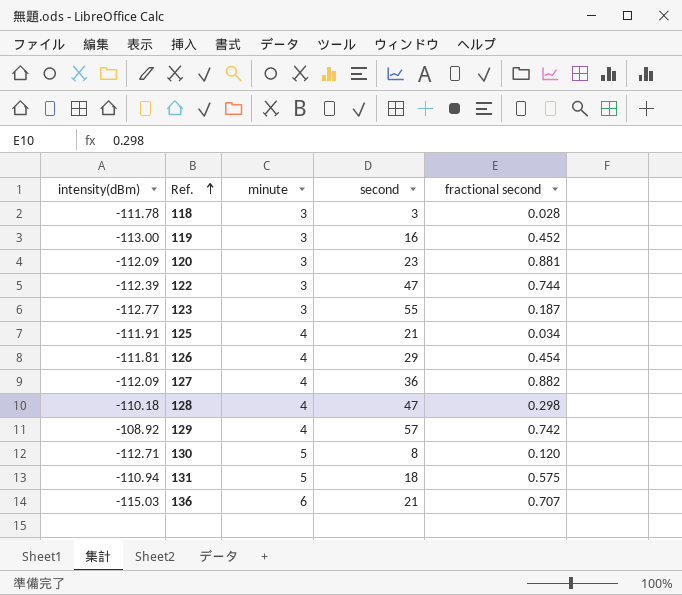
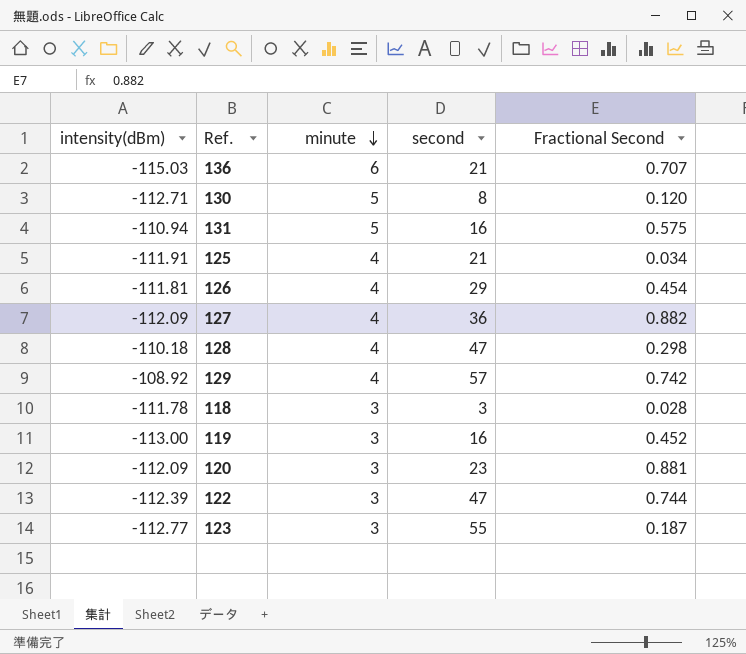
row order: Ref. ascending -> minute descending
column name: fractional second -> Fractional Second
131 | second: 18 -> 16

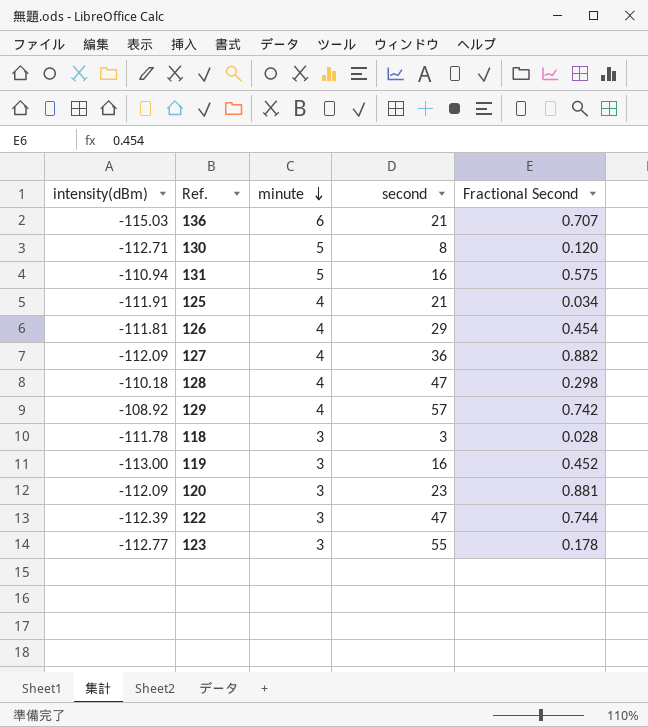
123 | Fractional Second: 0.187 -> 0.178

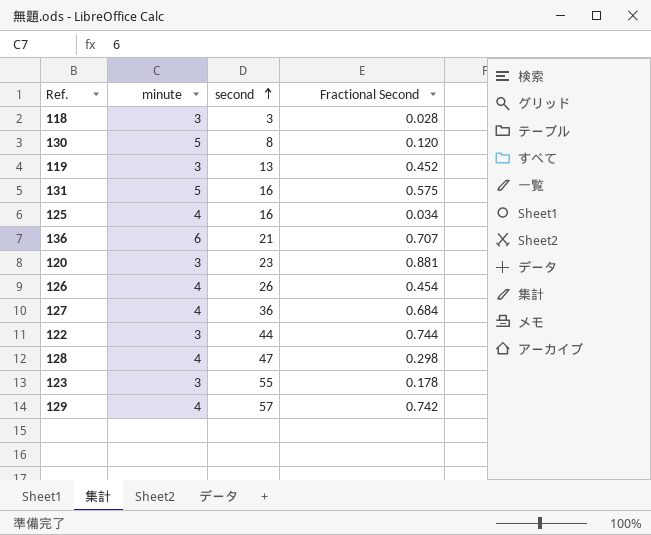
row order: minute descending -> second ascending
column intensity(dBm) | position: 1 -> none
119 | second: 16 -> 13
125 | second: 21 -> 16
126 | second: 29 -> 26
127 | Fractional Second: 0.882 -> 0.684
122 | second: 47 -> 44

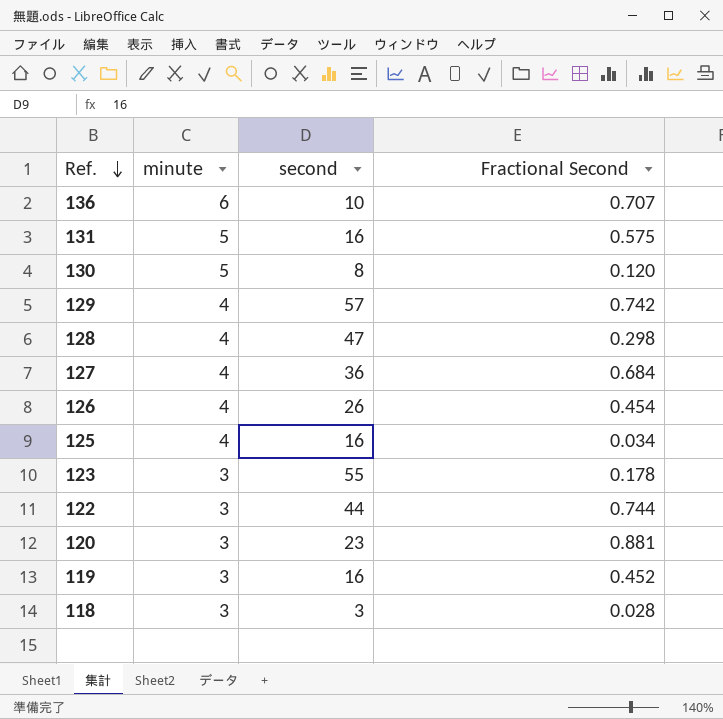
row order: second ascending -> Ref. descending
136 | second: 21 -> 10
119 | second: 13 -> 16

